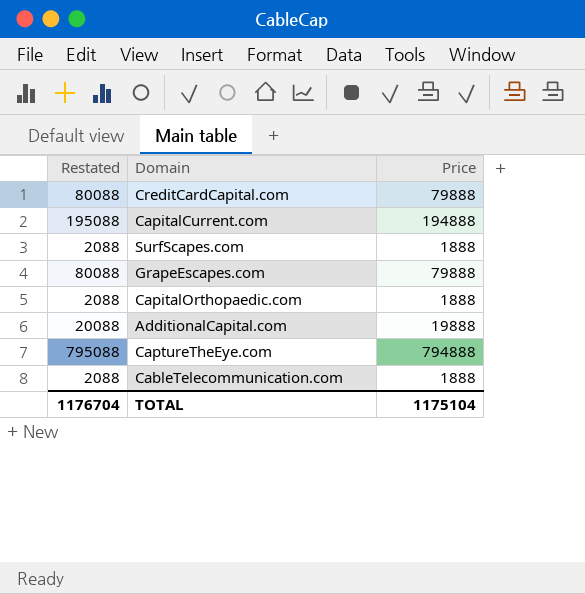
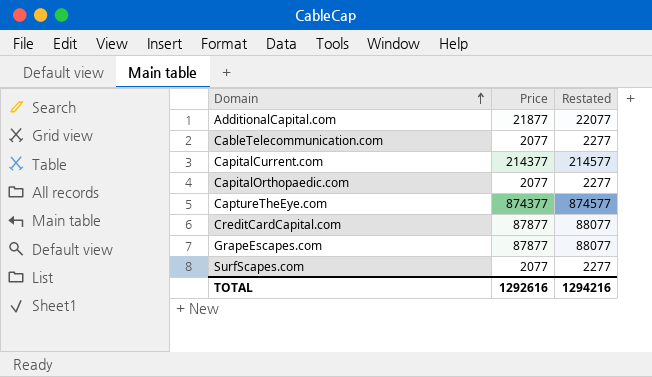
row order: none -> Domain ascending
column Restated | position: 1 -> 3
AdditionalCapital.com | Price: 19888 -> 21877
AdditionalCapital.com | Restated: 20088 -> 22077
CableTelecommunication.com | Price: 1888 -> 2077
CableTelecommunication.com | Restated: 2088 -> 2277
CapitalCurrent.com | Price: 194888 -> 214377
CapitalCurrent.com | Restated: 195088 -> 214577
CapitalOrthopaedic.com | Price: 1888 -> 2077
CapitalOrthopaedic.com | Restated: 2088 -> 2277
CaptureTheEye.com | Price: 794888 -> 874377
CaptureTheEye.com | Restated: 795088 -> 874577
CreditCardCapital.com | Price: 79888 -> 87877
CreditCardCapital.com | Restated: 80088 -> 88077
GrapeEscapes.com | Price: 79888 -> 87877
GrapeEscapes.com | Restated: 80088 -> 88077
SurfScapes.com | Price: 1888 -> 2077
SurfScapes.com | Restated: 2088 -> 2277
TOTAL | Price: 1175104 -> 1292616
TOTAL | Restated: 1176704 -> 1294216

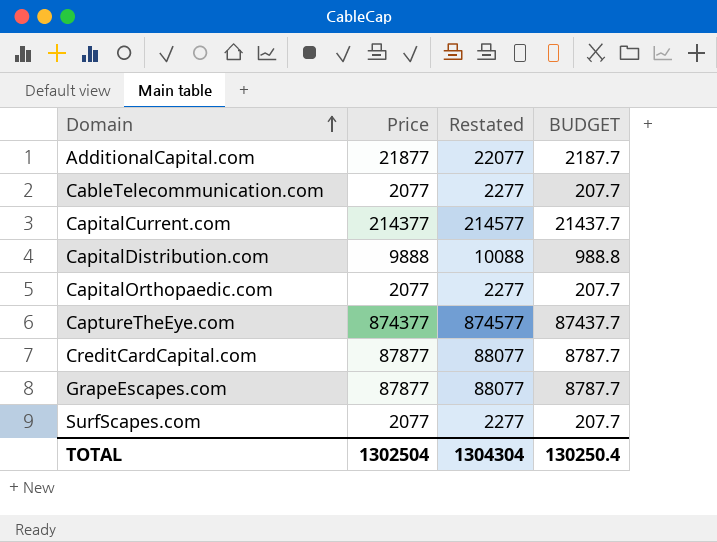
column BUDGET | formula: none -> [Price] * 0.1
row CapitalDistribution.com: none -> 9888 | 10088 | 988.8
TOTAL | Price: 1292616 -> 1302504
TOTAL | Restated: 1294216 -> 1304304

